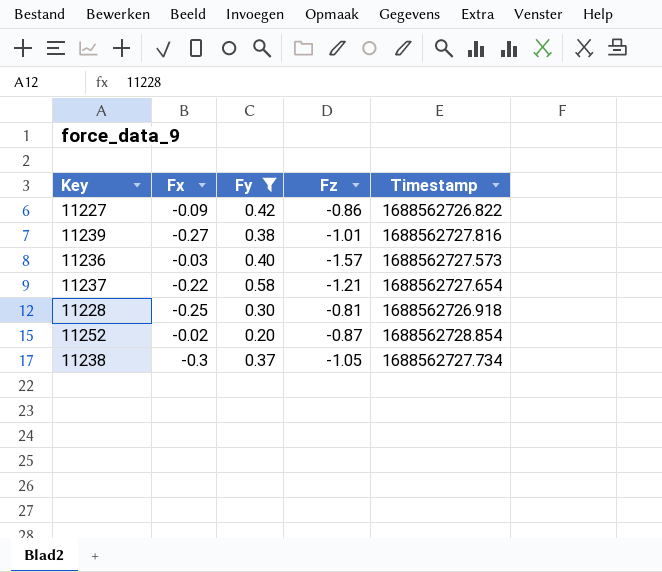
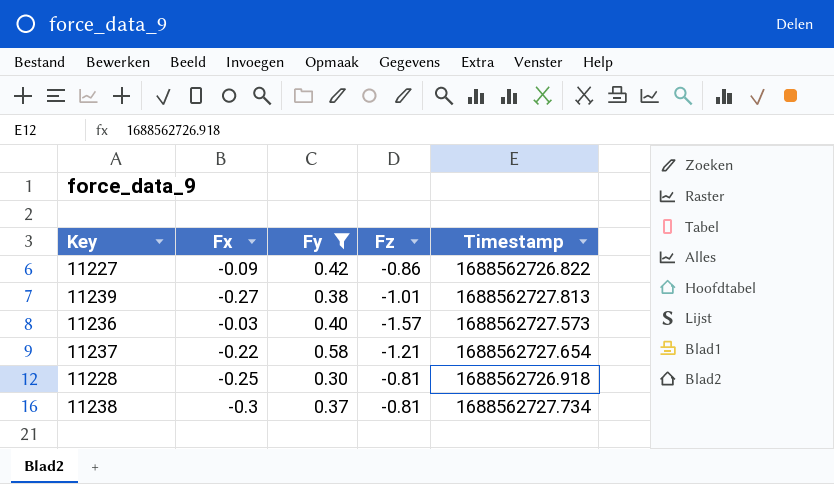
row 11252: -0.02 | 0.20 | -0.87 | 1688562728.854 -> none
11239 | Timestamp: 1688562727.816 -> 1688562727.813
11238 | Fz: -1.05 -> -0.81

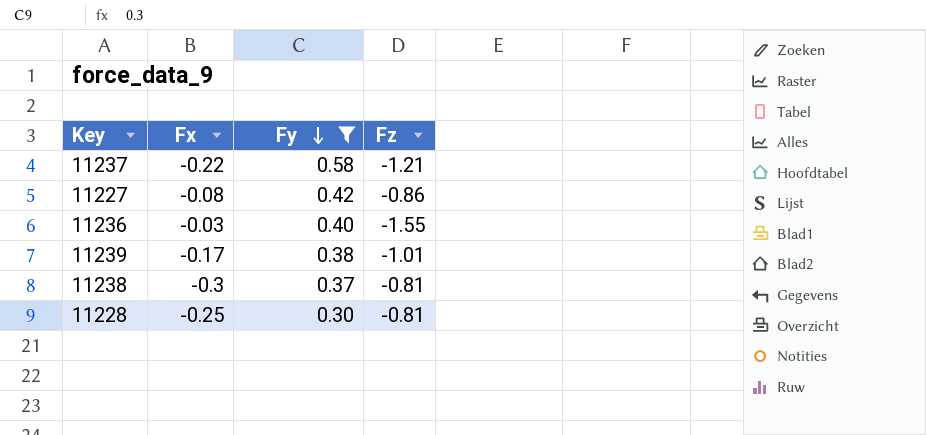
row order: none -> Fy descending
column Timestamp | position: 5 -> none
11227 | Fx: -0.09 -> -0.08
11236 | Fz: -1.57 -> -1.55
11239 | Fx: -0.27 -> -0.17

